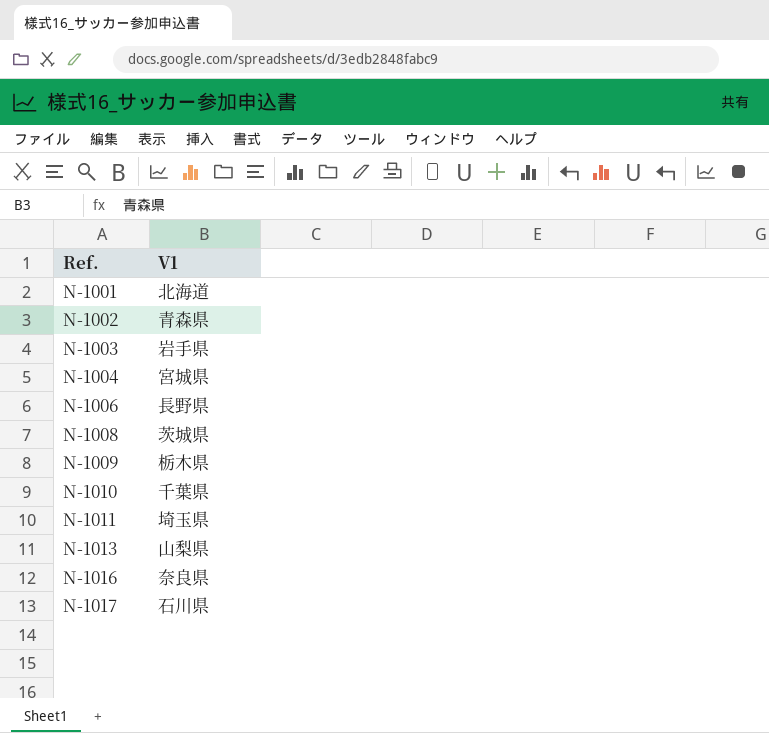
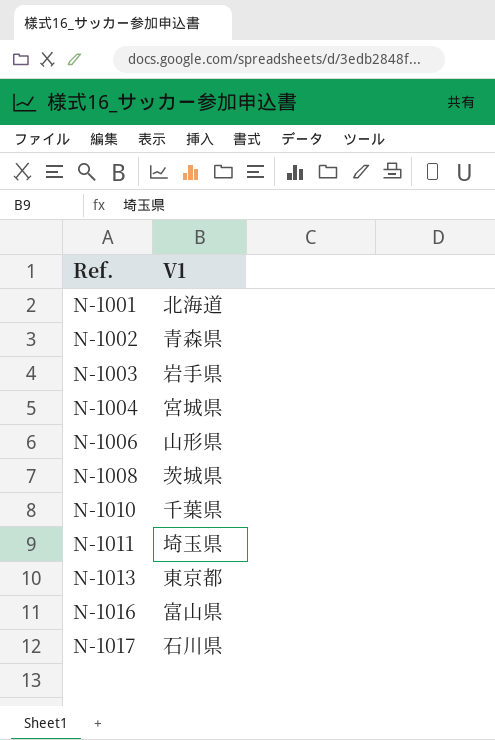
row N-1009: 栃木県 -> none
N-1006 | V1: 長野県 -> 山形県
N-1013 | V1: 山梨県 -> 東京都
N-1016 | V1: 奈良県 -> 富山県

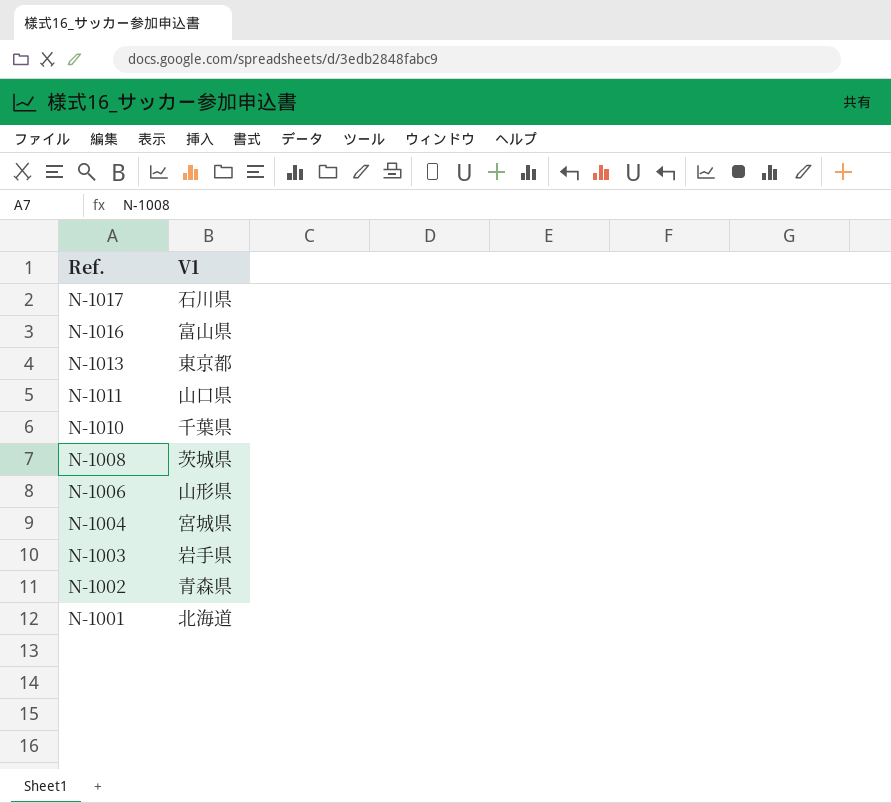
row order: Ref. ascending -> Ref. descending
N-1011 | V1: 埼玉県 -> 山口県

